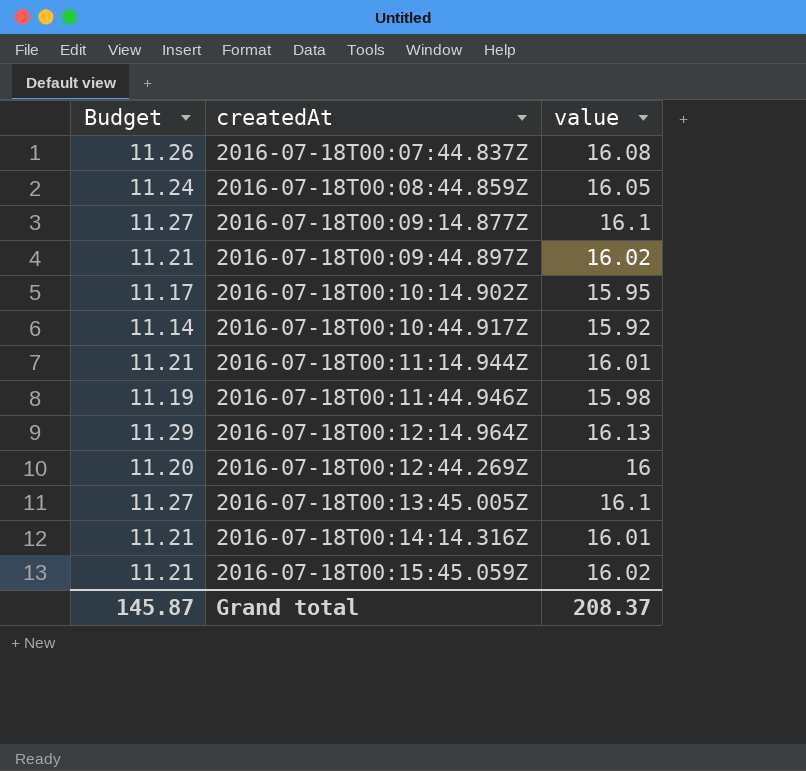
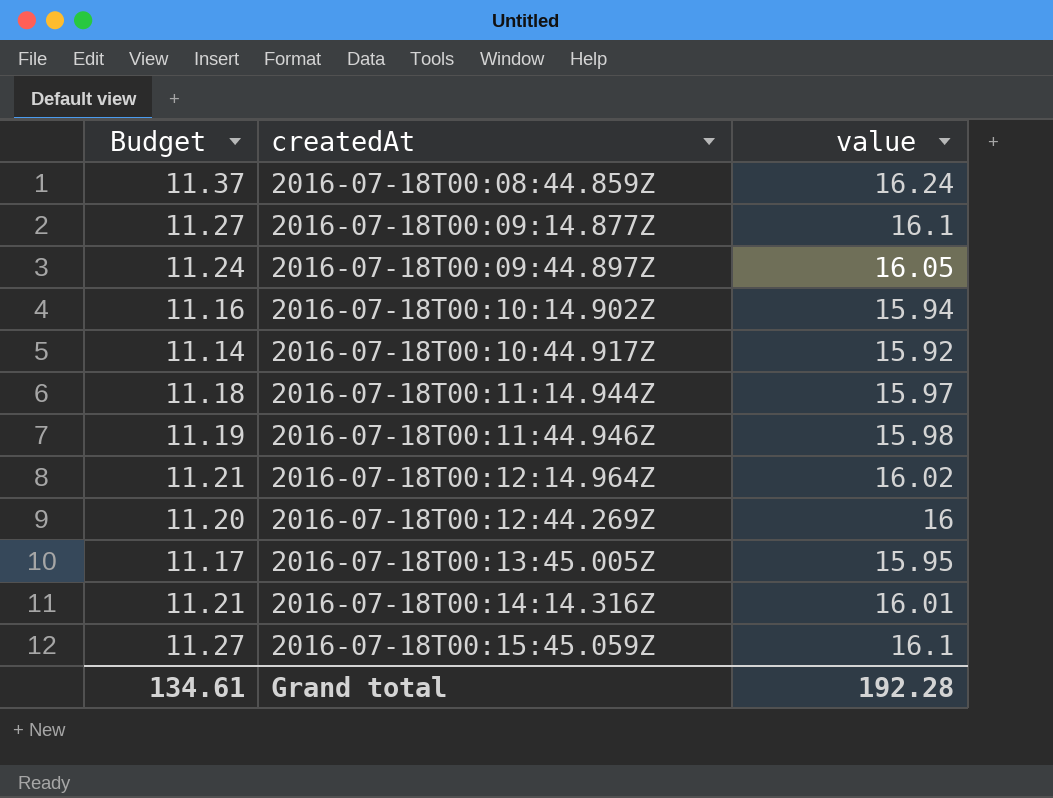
row 2016-07-18T00:07:44.837Z: 11.26 | 16.08 -> none
2016-07-18T00:08:44.859Z | Budget: 11.24 -> 11.37
2016-07-18T00:08:44.859Z | value: 16.05 -> 16.24
2016-07-18T00:09:44.897Z | Budget: 11.21 -> 11.24
2016-07-18T00:09:44.897Z | value: 16.02 -> 16.05
2016-07-18T00:10:14.902Z | Budget: 11.17 -> 11.16
2016-07-18T00:10:14.902Z | value: 15.95 -> 15.94
2016-07-18T00:11:14.944Z | Budget: 11.21 -> 11.18
2016-07-18T00:11:14.944Z | value: 16.01 -> 15.97
2016-07-18T00:12:14.964Z | Budget: 11.29 -> 11.21
2016-07-18T00:12:14.964Z | value: 16.13 -> 16.02
2016-07-18T00:13:45.005Z | Budget: 11.27 -> 11.17
2016-07-18T00:13:45.005Z | value: 16.1 -> 15.95
2016-07-18T00:15:45.059Z | Budget: 11.21 -> 11.27
2016-07-18T00:15:45.059Z | value: 16.02 -> 16.1
Grand total | Budget: 145.87 -> 134.61
Grand total | value: 208.37 -> 192.28

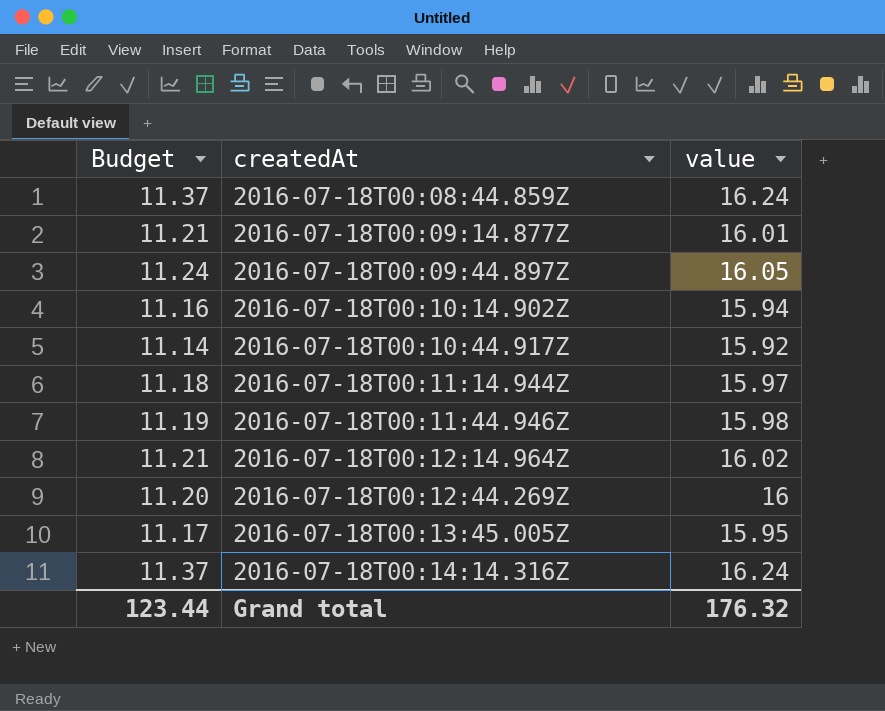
row 2016-07-18T00:15:45.059Z: 11.27 | 16.1 -> none
2016-07-18T00:09:14.877Z | Budget: 11.27 -> 11.21
2016-07-18T00:09:14.877Z | value: 16.1 -> 16.01
2016-07-18T00:14:14.316Z | Budget: 11.21 -> 11.37
2016-07-18T00:14:14.316Z | value: 16.01 -> 16.24
Grand total | Budget: 134.61 -> 123.44
Grand total | value: 192.28 -> 176.32

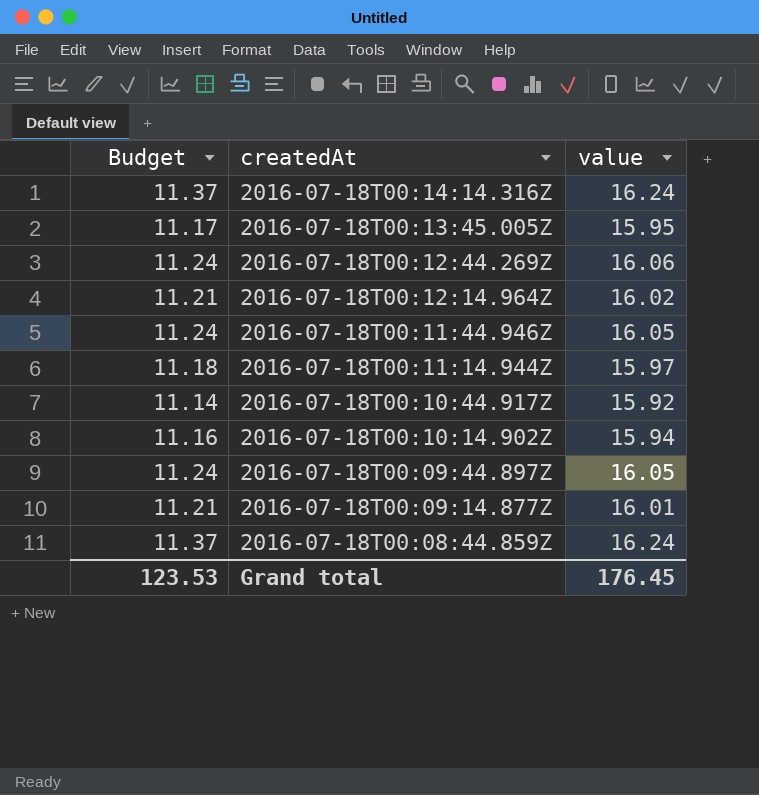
row order: createdAt ascending -> createdAt descending
2016-07-18T00:12:44.269Z | Budget: 11.20 -> 11.24
2016-07-18T00:12:44.269Z | value: 16 -> 16.06
2016-07-18T00:11:44.946Z | Budget: 11.19 -> 11.24
2016-07-18T00:11:44.946Z | value: 15.98 -> 16.05
Grand total | Budget: 123.44 -> 123.53
Grand total | value: 176.32 -> 176.45

